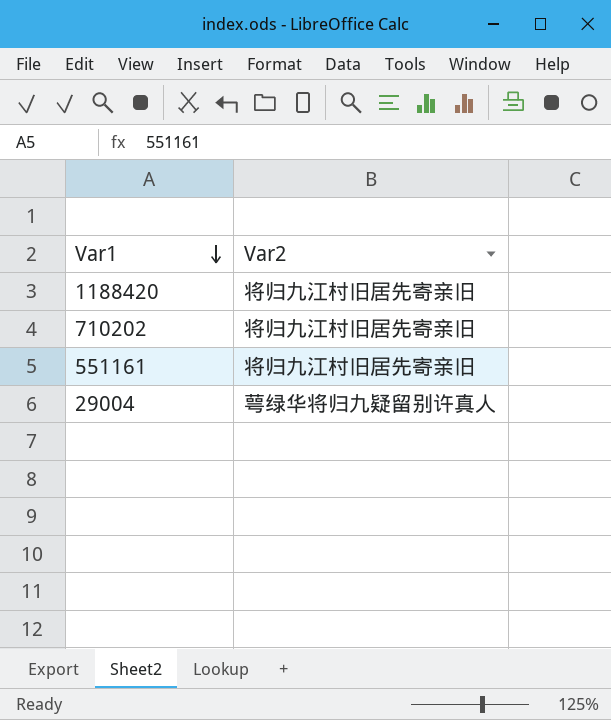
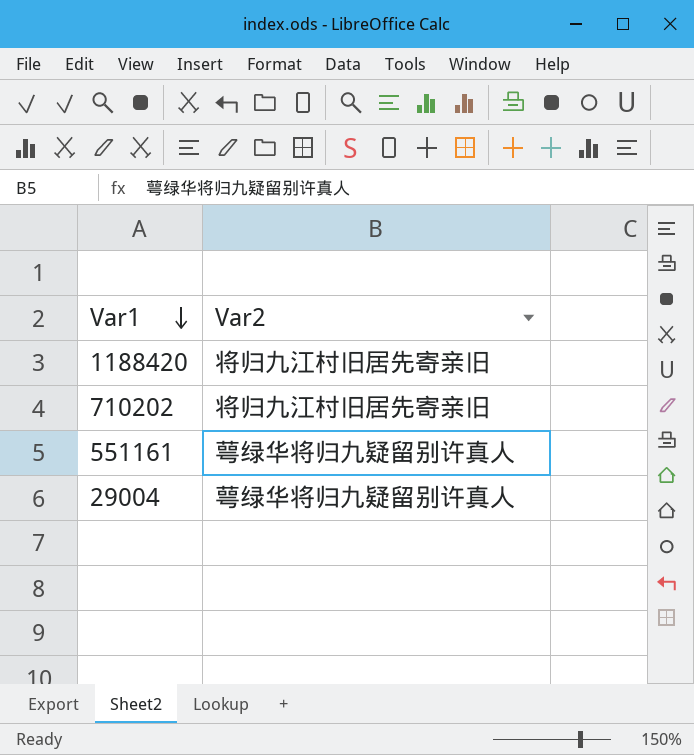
551161 | Var2: 将归九江村旧居先寄亲旧 -> 萼绿华将归九疑留别许真人

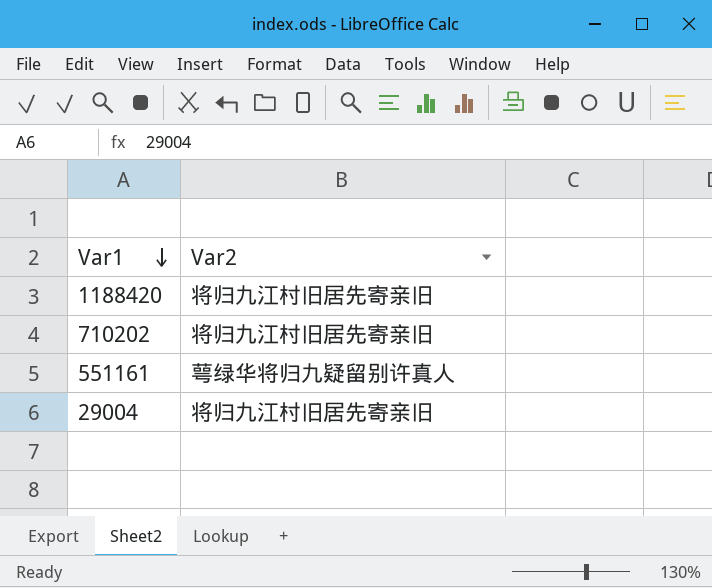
29004 | Var2: 萼绿华将归九疑留别许真人 -> 将归九江村旧居先寄亲旧

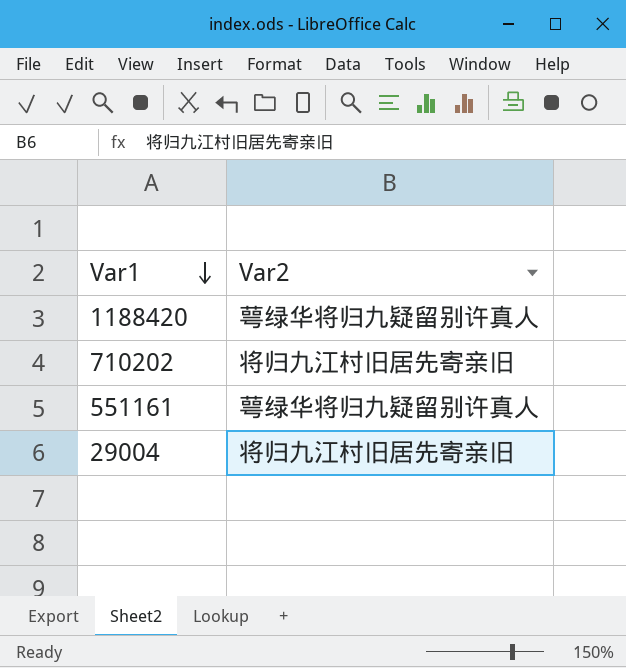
1188420 | Var2: 将归九江村旧居先寄亲旧 -> 萼绿华将归九疑留别许真人

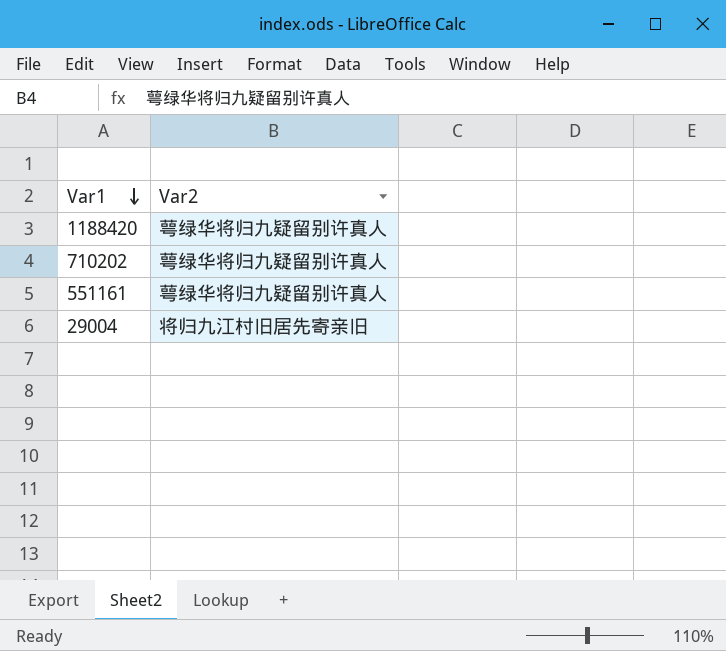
710202 | Var2: 将归九江村旧居先寄亲旧 -> 萼绿华将归九疑留别许真人

